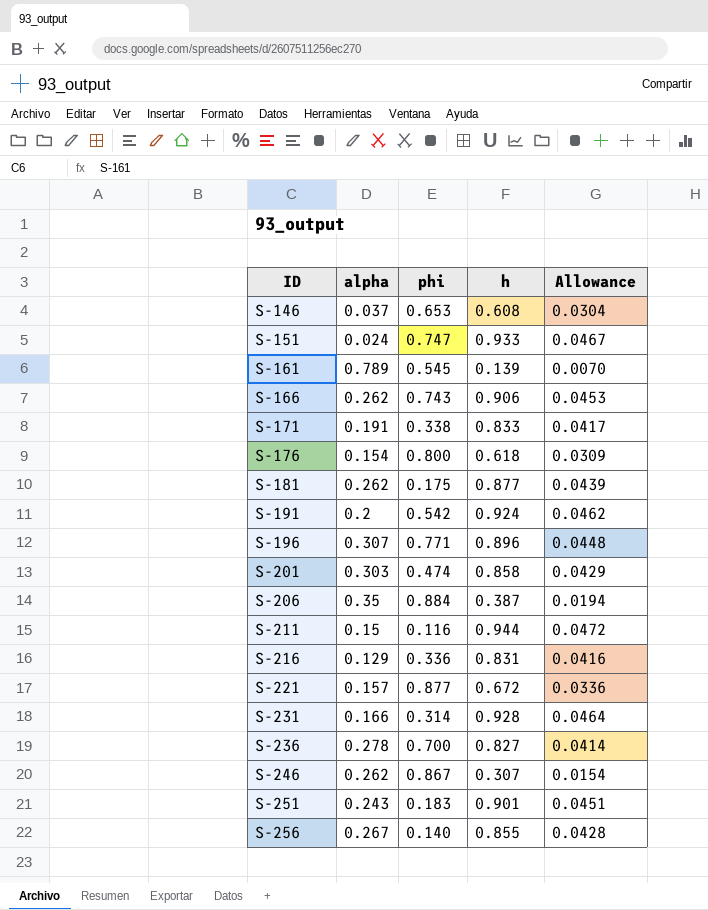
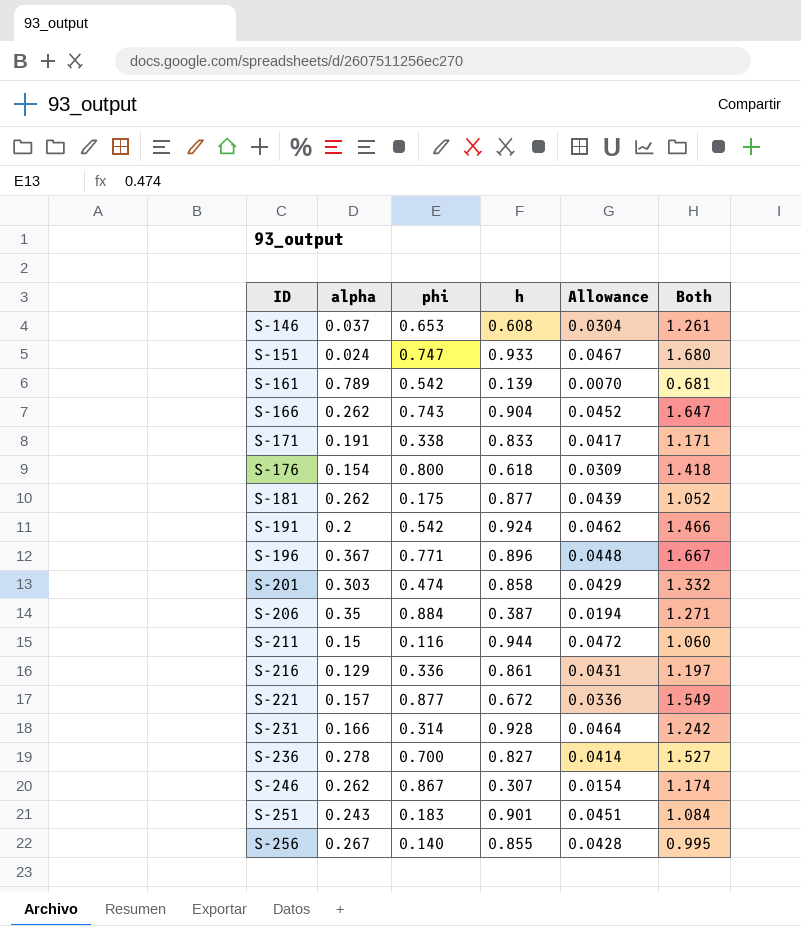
column Both | formula: none -> [phi] + [h]
S-161 | phi: 0.545 -> 0.542
S-166 | h: 0.906 -> 0.904
S-166 | Allowance: 0.0453 -> 0.0452
S-196 | alpha: 0.307 -> 0.367
S-216 | h: 0.831 -> 0.861
S-216 | Allowance: 0.0416 -> 0.0431

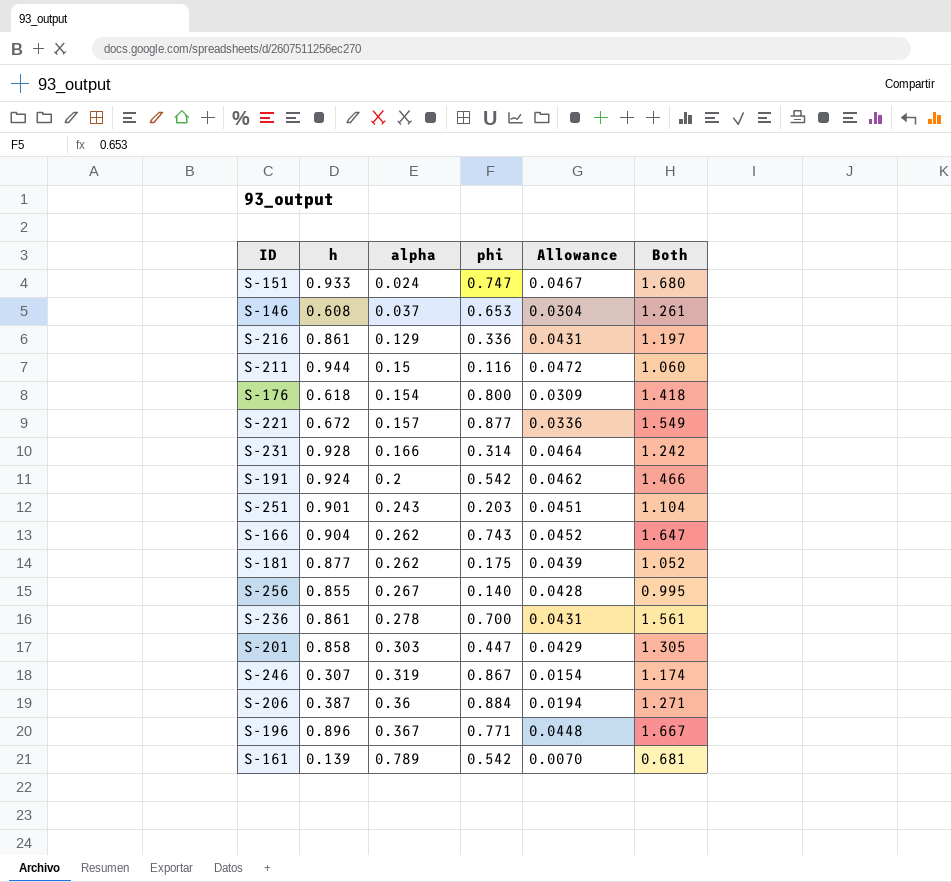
row order: ID ascending -> alpha ascending
column h | position: 4 -> 2
row S-171: 0.191 | 0.338 | 0.833 | 0.0417 | 1.171 -> none
S-251 | phi: 0.183 -> 0.203
S-251 | Both: 1.084 -> 1.104
S-236 | h: 0.827 -> 0.861
S-236 | Allowance: 0.0414 -> 0.0431
S-236 | Both: 1.527 -> 1.561
S-201 | phi: 0.474 -> 0.447
S-201 | Both: 1.332 -> 1.305
S-246 | alpha: 0.262 -> 0.319
S-206 | alpha: 0.35 -> 0.36

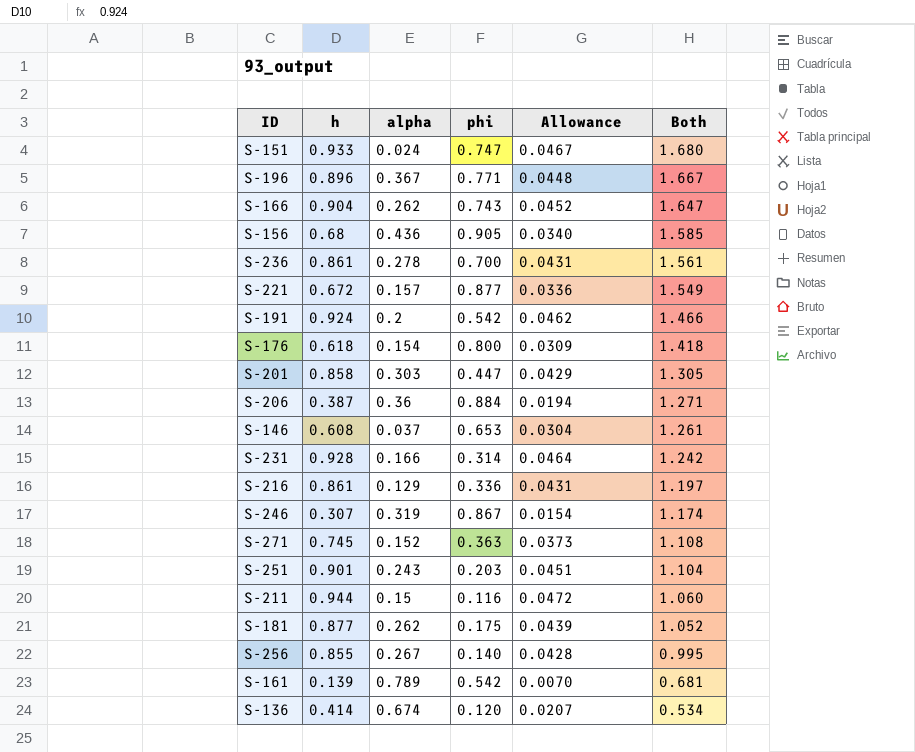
row order: alpha ascending -> Both descending
row S-156: none -> 0.68 | 0.436 | 0.905 | 0.0340 | 1.585
row S-271: none -> 0.745 | 0.152 | 0.363 | 0.0373 | 1.108
row S-136: none -> 0.414 | 0.674 | 0.120 | 0.0207 | 0.534

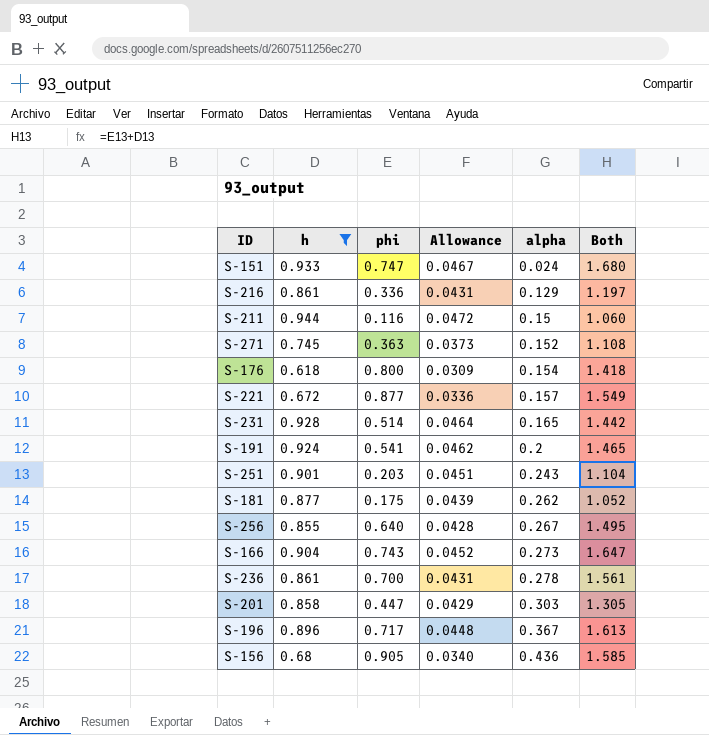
filter: none -> h >= 0.618
row order: Both descending -> alpha ascending
column alpha | position: 3 -> 5
S-231 | phi: 0.314 -> 0.514
S-231 | alpha: 0.166 -> 0.165
S-231 | Both: 1.242 -> 1.442
S-191 | phi: 0.542 -> 0.541
S-191 | Both: 1.466 -> 1.465
S-256 | phi: 0.140 -> 0.640
S-256 | Both: 0.995 -> 1.495
S-166 | alpha: 0.262 -> 0.273
S-196 | phi: 0.771 -> 0.717
S-196 | Both: 1.667 -> 1.613

